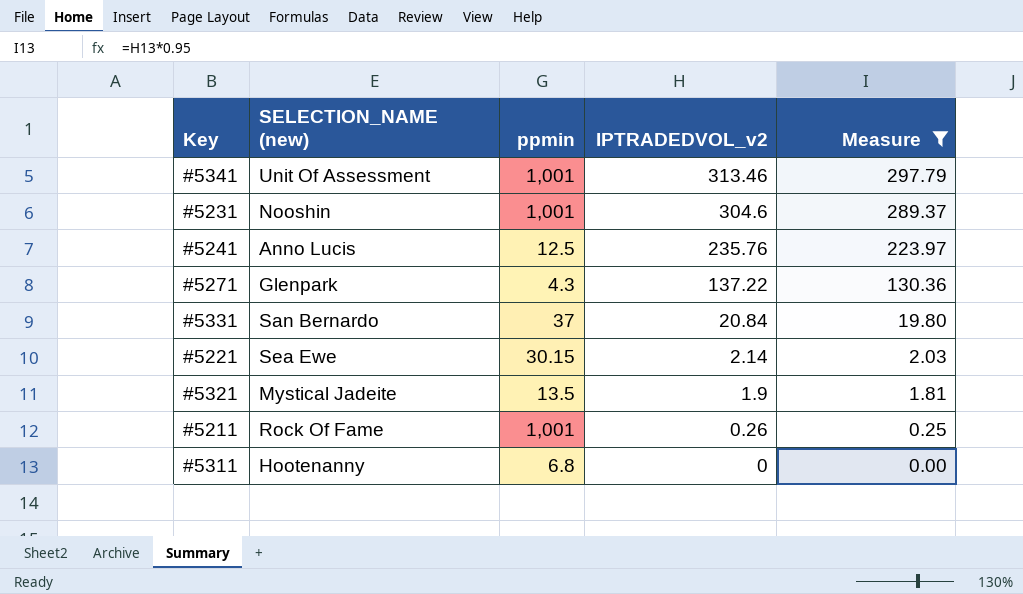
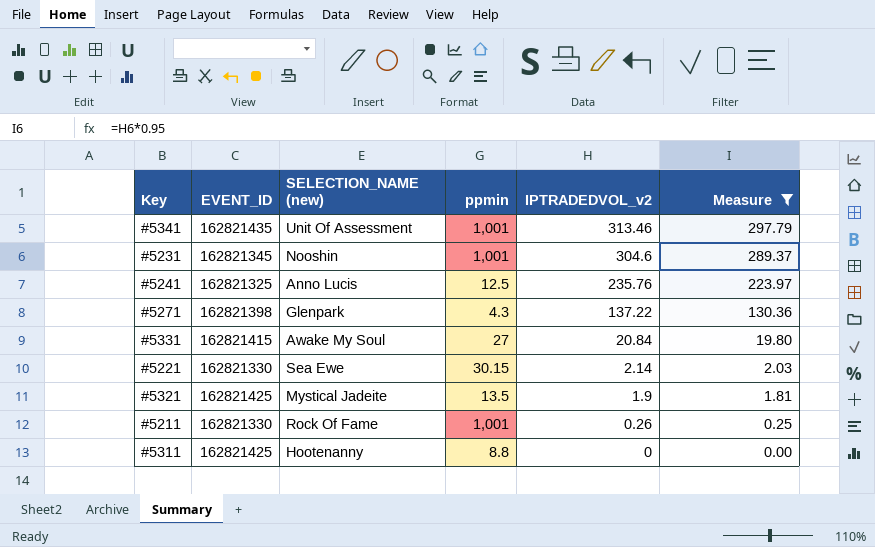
column EVENT_ID | position: none -> 2
#5331 | SELECTION_NAME (new): San Bernardo -> Awake My Soul
#5331 | ppmin: 37 -> 27
#5311 | ppmin: 6.8 -> 8.8

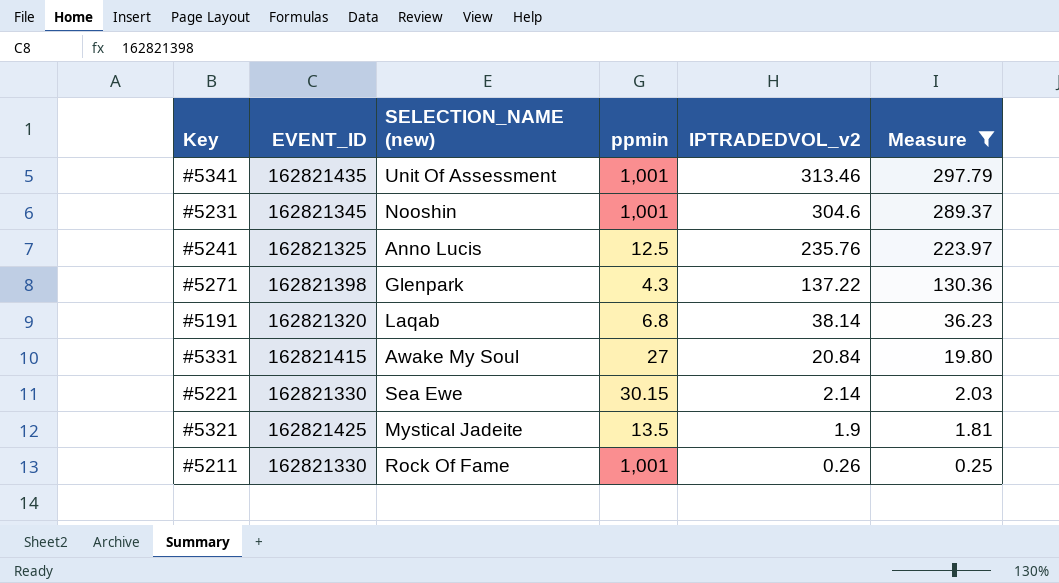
row #5311: 162821425 | Hootenanny | 8.8 | 0 | 0.00 -> none
row #5191: none -> 162821320 | Laqab | 6.8 | 38.14 | 36.23

